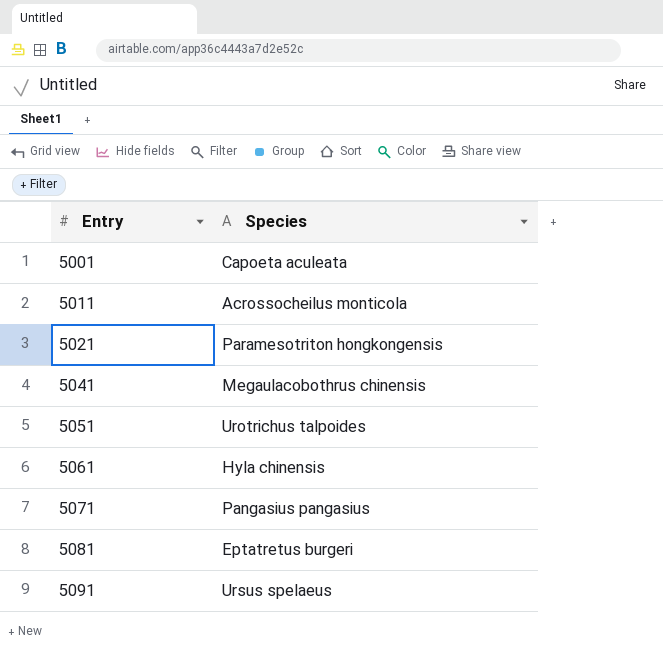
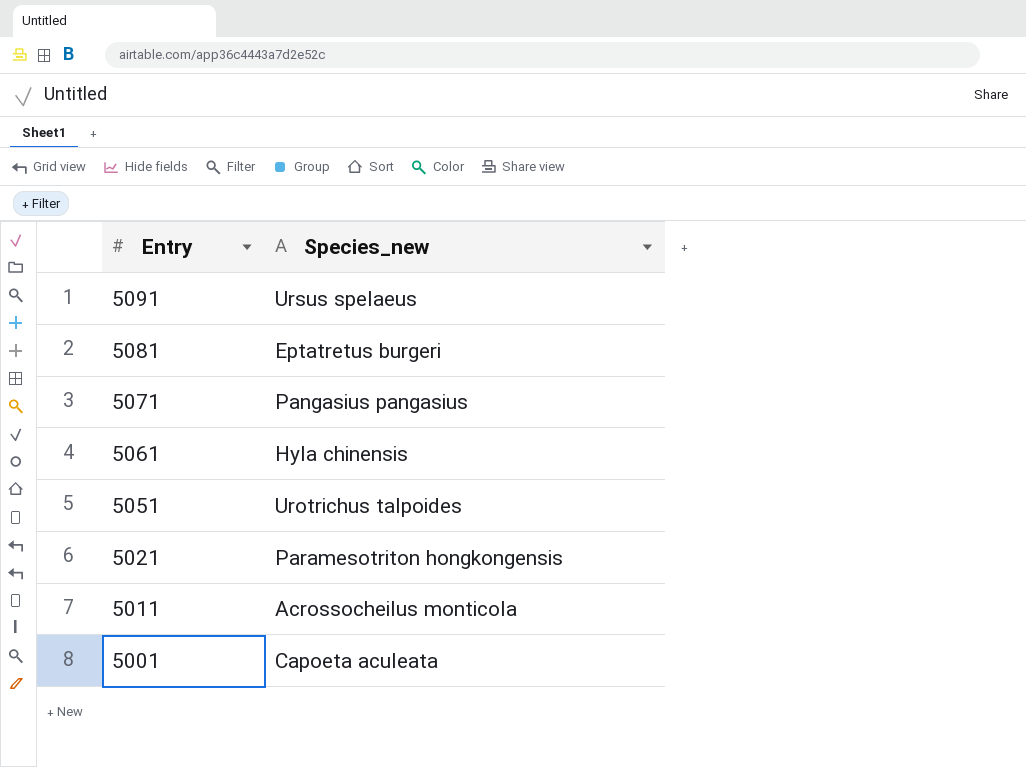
row order: Entry ascending -> Entry descending
column name: Species -> Species_new
row 5041: Megaulacobothrus chinensis -> none

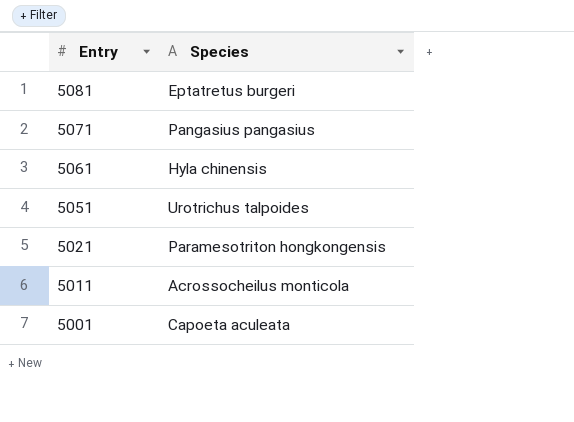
column name: Species_new -> Species
row 5091: Ursus spelaeus -> none

